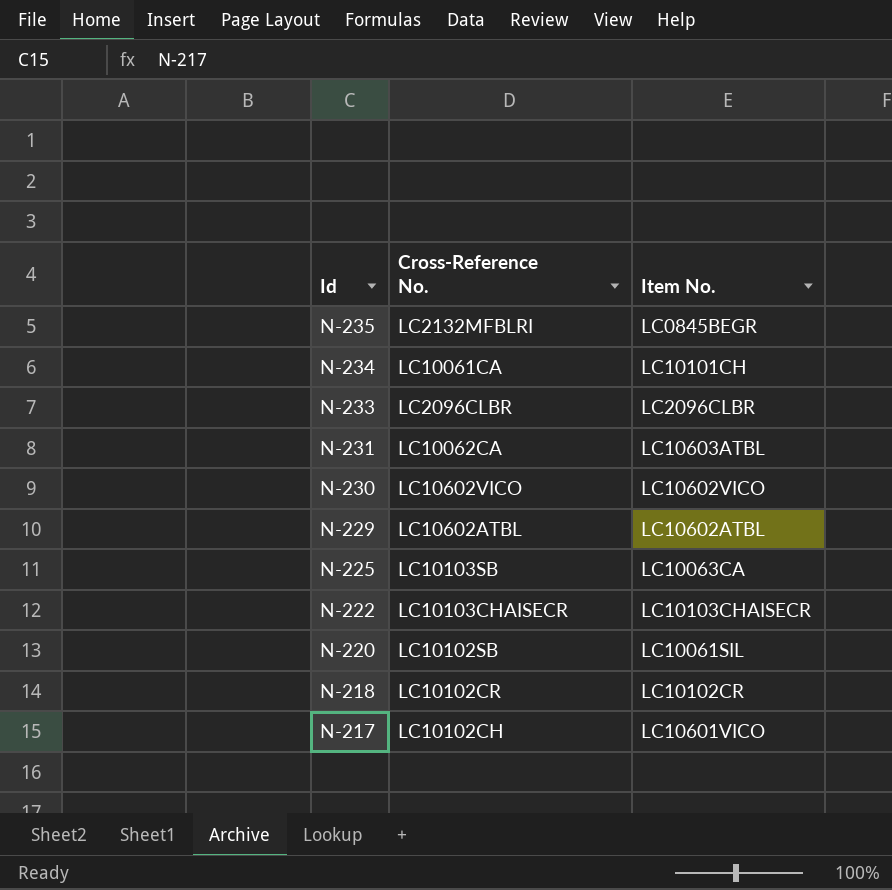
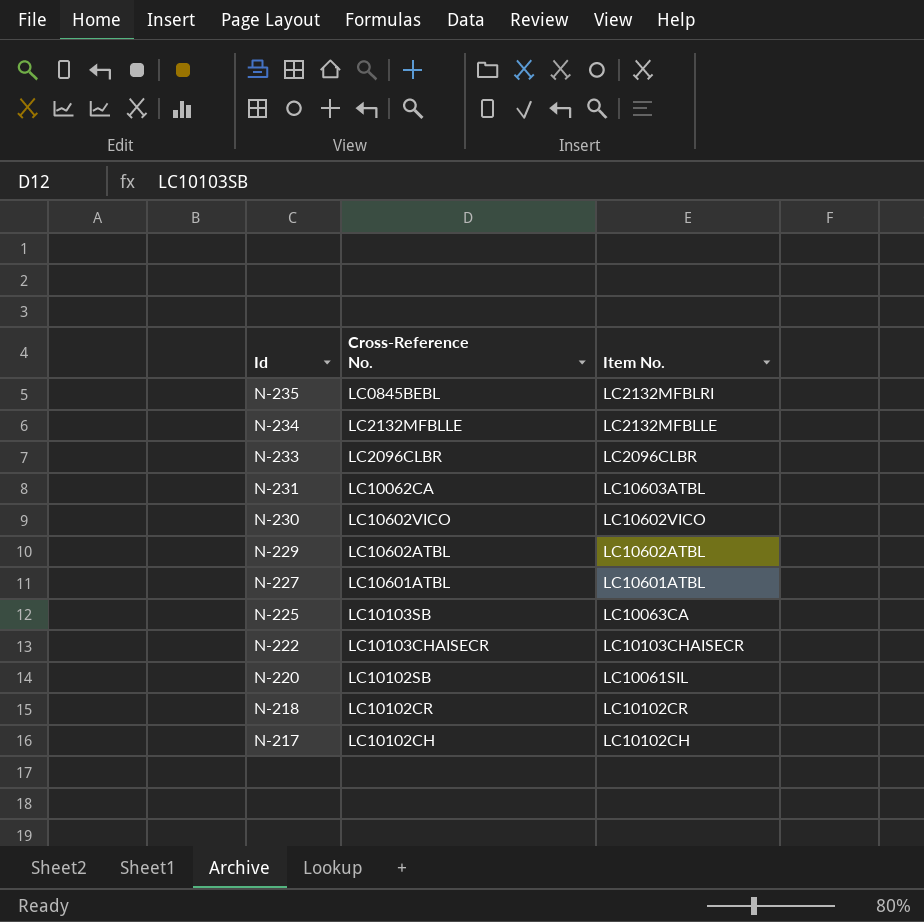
N-235 | Cross-Reference No.: LC2132MFBLRI -> LC0845BEBL
N-235 | Item No.: LC0845BEGR -> LC2132MFBLRI
N-234 | Cross-Reference No.: LC10061CA -> LC2132MFBLLE
N-234 | Item No.: LC10101CH -> LC2132MFBLLE
row N-227: none -> LC10601ATBL | LC10601ATBL
N-217 | Item No.: LC10601VICO -> LC10102CH

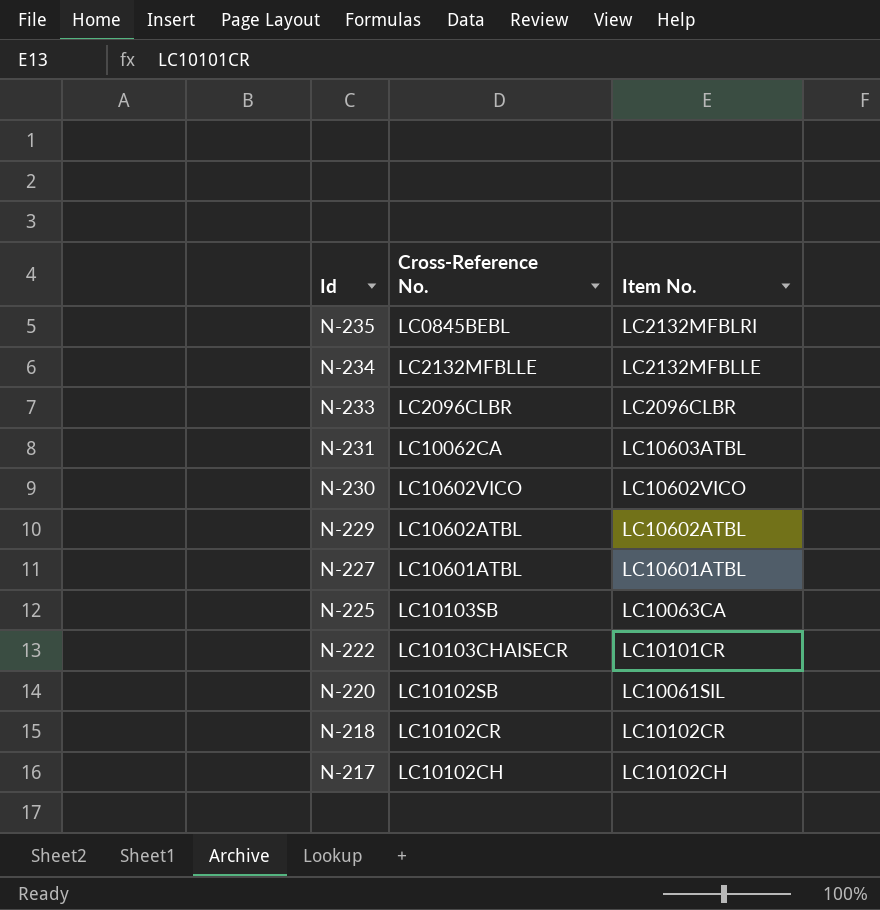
N-222 | Item No.: LC10103CHAISECR -> LC10101CR

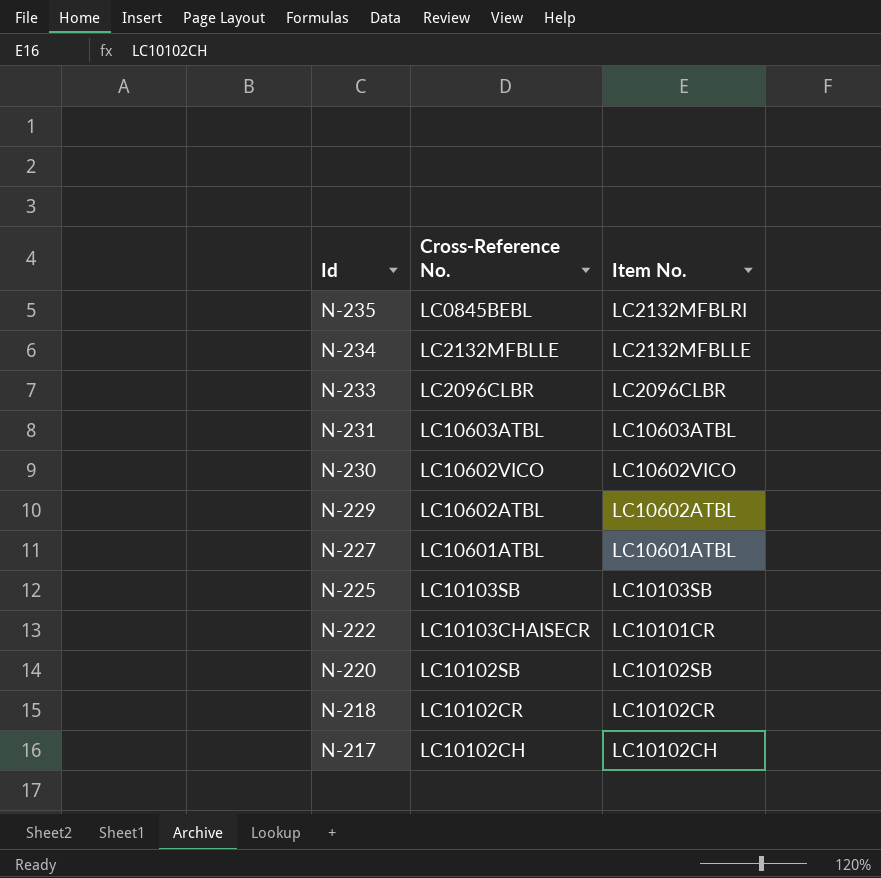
N-231 | Cross-Reference No.: LC10062CA -> LC10603ATBL
N-225 | Item No.: LC10063CA -> LC10103SB
N-220 | Item No.: LC10061SIL -> LC10102SB

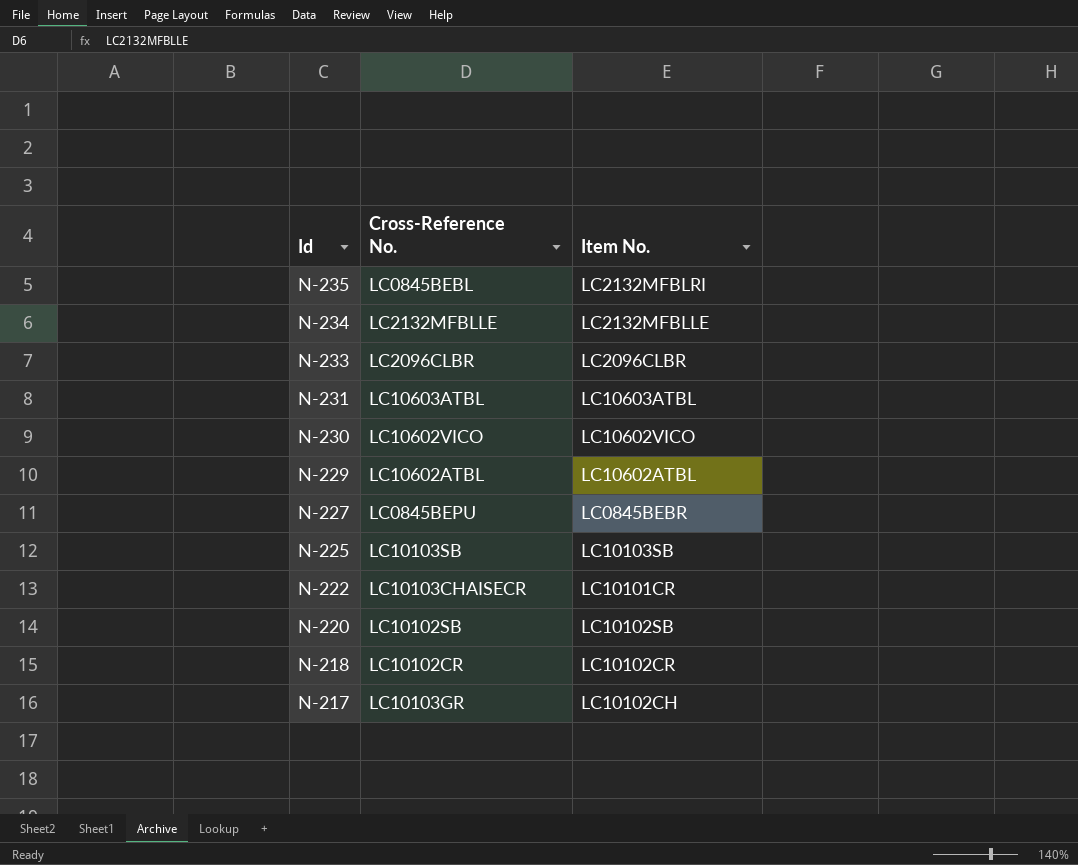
N-227 | Cross-Reference No.: LC10601ATBL -> LC0845BEPU
N-227 | Item No.: LC10601ATBL -> LC0845BEBR
N-217 | Cross-Reference No.: LC10102CH -> LC10103GR

